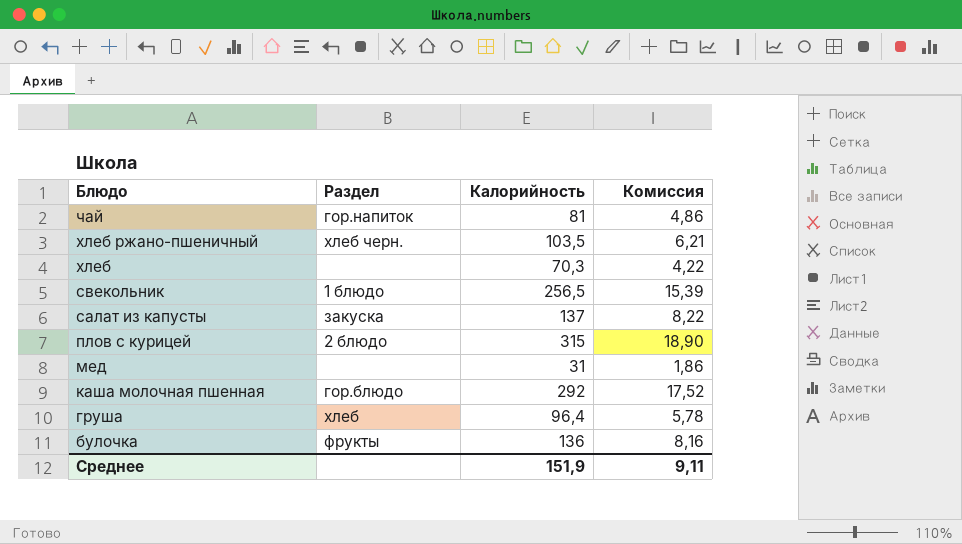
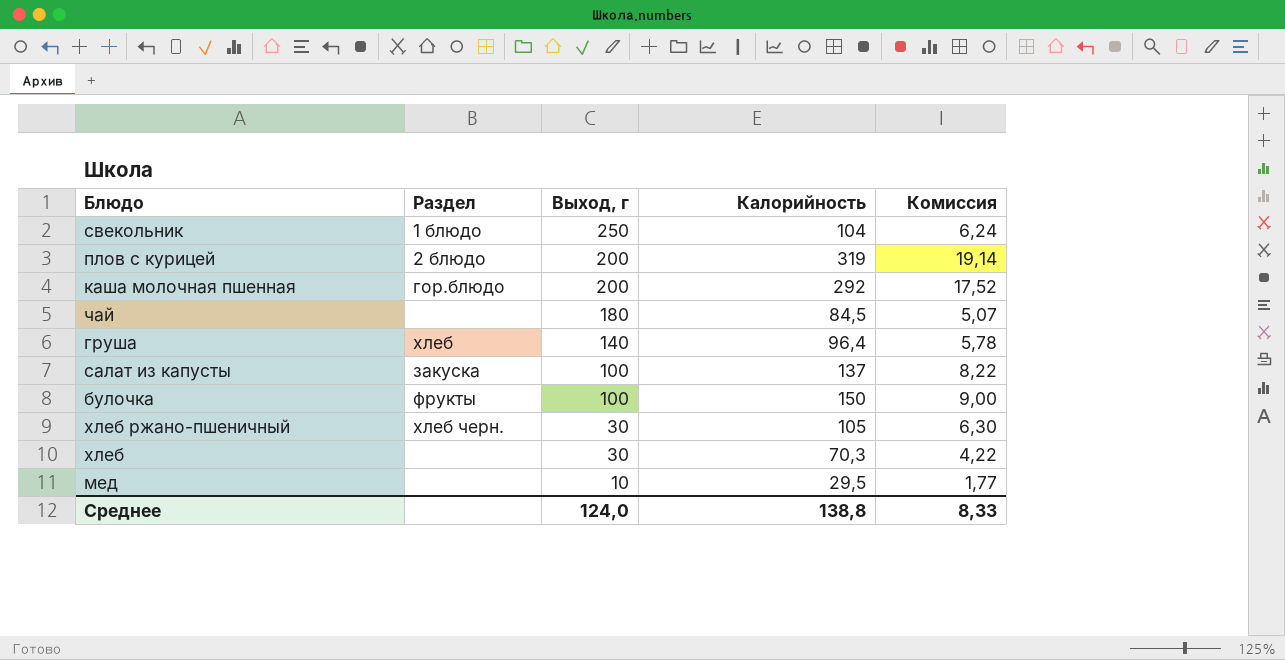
row order: Блюдо descending -> Выход, г descending
column Выход, г | position: none -> 3
свекольник | Калорийность: 256,5 -> 104
свекольник | Комиссия: 15,39 -> 6,24
плов с курицей | Калорийность: 315 -> 319
плов с курицей | Комиссия: 18,90 -> 19,14
чай | Раздел: гор.напиток -> none
чай | Калорийность: 81 -> 84,5
чай | Комиссия: 4,86 -> 5,07
булочка | Калорийность: 136 -> 150
булочка | Комиссия: 8,16 -> 9,00
хлеб ржано-пшеничный | Калорийность: 103,5 -> 105
хлеб ржано-пшеничный | Комиссия: 6,21 -> 6,30
мед | Калорийность: 31 -> 29,5
мед | Комиссия: 1,86 -> 1,77
Среднее | Калорийность: 151,9 -> 138,8
Среднее | Комиссия: 9,11 -> 8,33

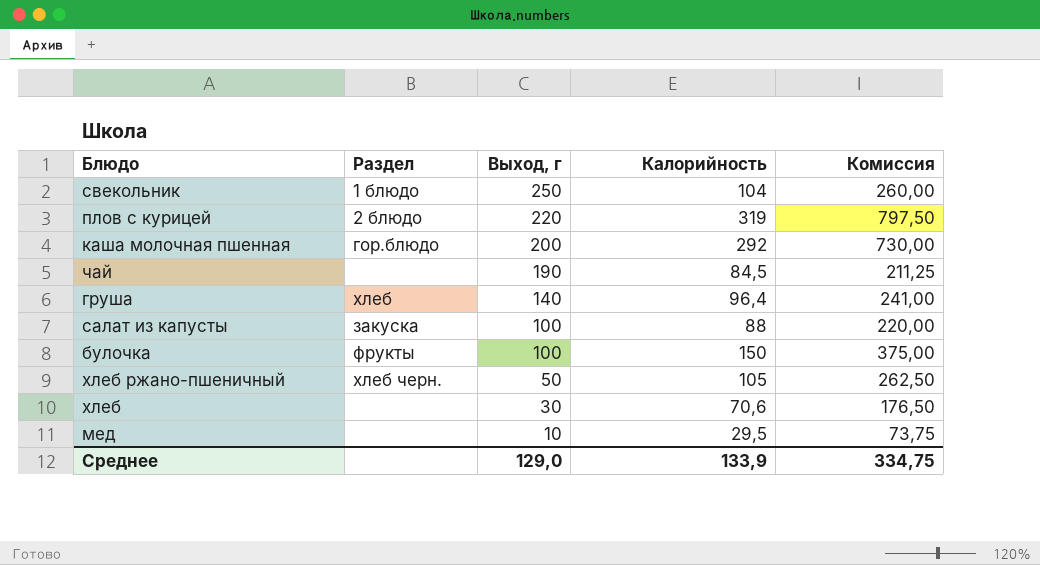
column Комиссия | formula: [Калорийность] * 0,06 -> [Калорийность] * 2,5
плов с курицей | Выход, г: 200 -> 220
чай | Выход, г: 180 -> 190
салат из капусты | Калорийность: 137 -> 88
хлеб ржано-пшеничный | Выход, г: 30 -> 50
хлеб | Калорийность: 70,3 -> 70,6
Среднее | Выход, г: 124,0 -> 129,0
Среднее | Калорийность: 138,8 -> 133,9
Среднее | Комиссия: 8,33 -> 334,75

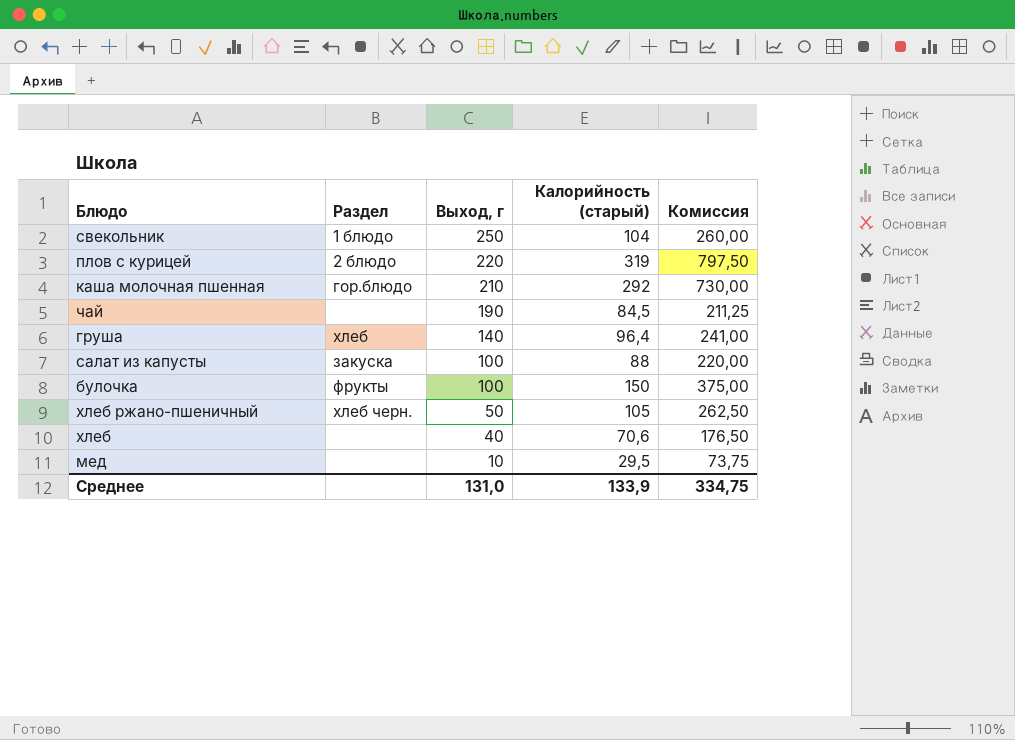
column name: Калорийность -> Калорийность (старый)
каша молочная пшенная | Выход, г: 200 -> 210
хлеб | Выход, г: 30 -> 40
Среднее | Выход, г: 129,0 -> 131,0

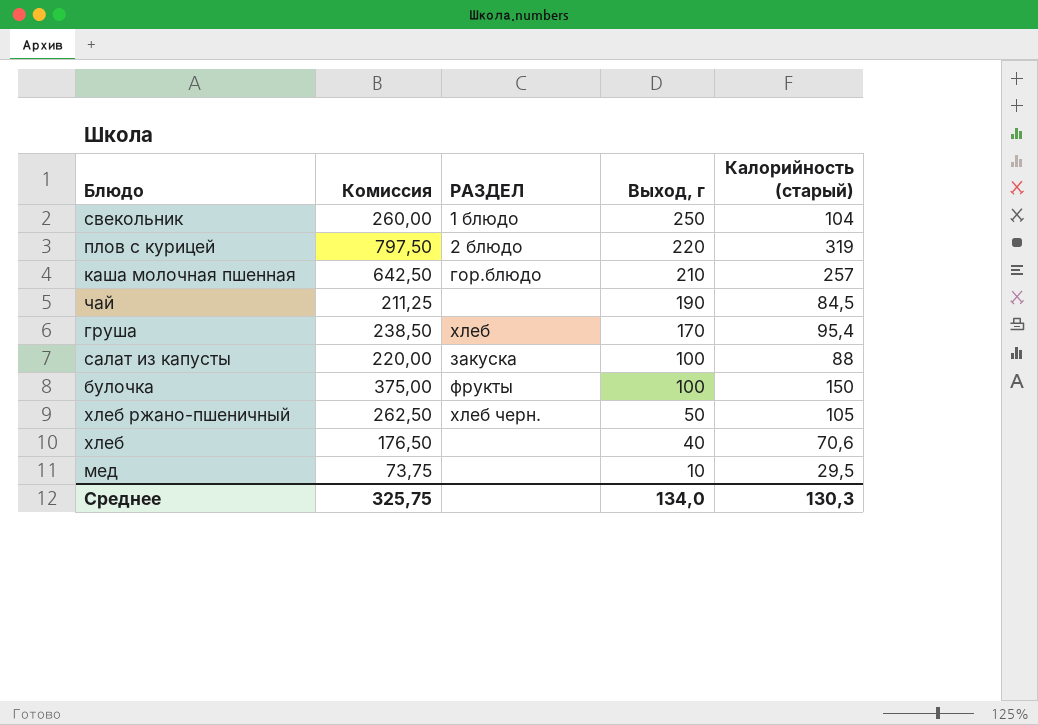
column Комиссия | position: 5 -> 2
column name: Раздел -> РАЗДЕЛ
каша молочная пшенная | Комиссия: 730,00 -> 642,50
каша молочная пшенная | Калорийность (старый): 292 -> 257
груша | Комиссия: 241,00 -> 238,50
груша | Выход, г: 140 -> 170
груша | Калорийность (старый): 96,4 -> 95,4
Среднее | Комиссия: 334,75 -> 325,75
Среднее | Выход, г: 131,0 -> 134,0
Среднее | Калорийность (старый): 133,9 -> 130,3

